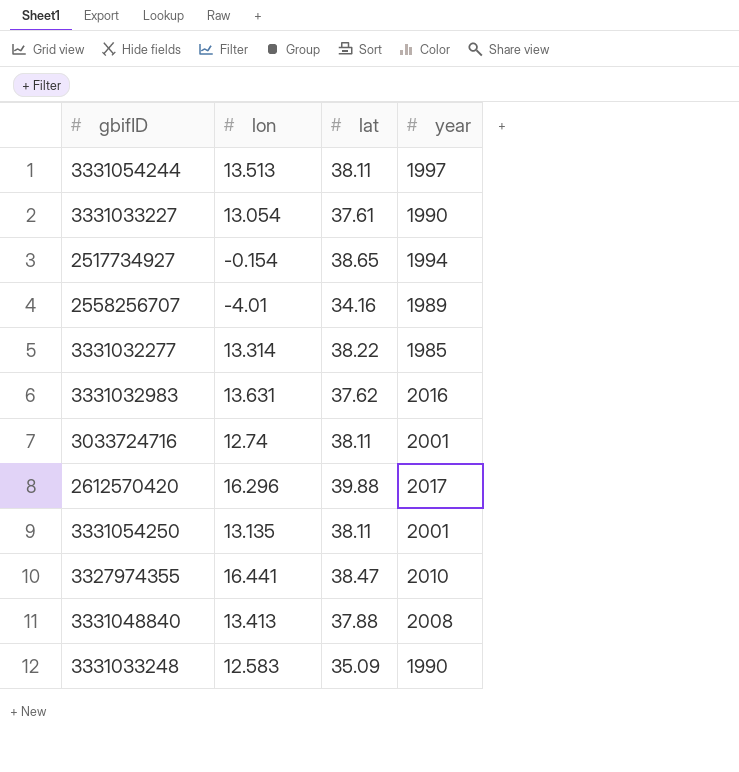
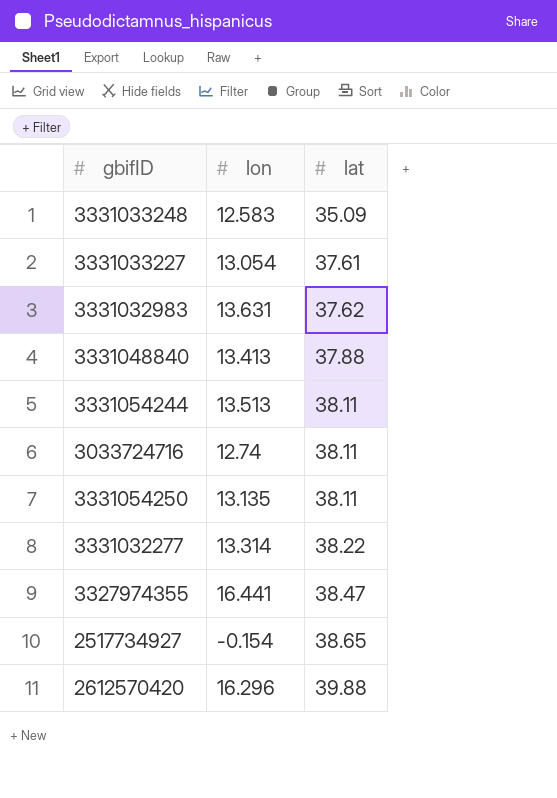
row order: none -> lat ascending
column year | position: 4 -> none
row 2558256707: -4.01 | 34.16 | 1989 -> none

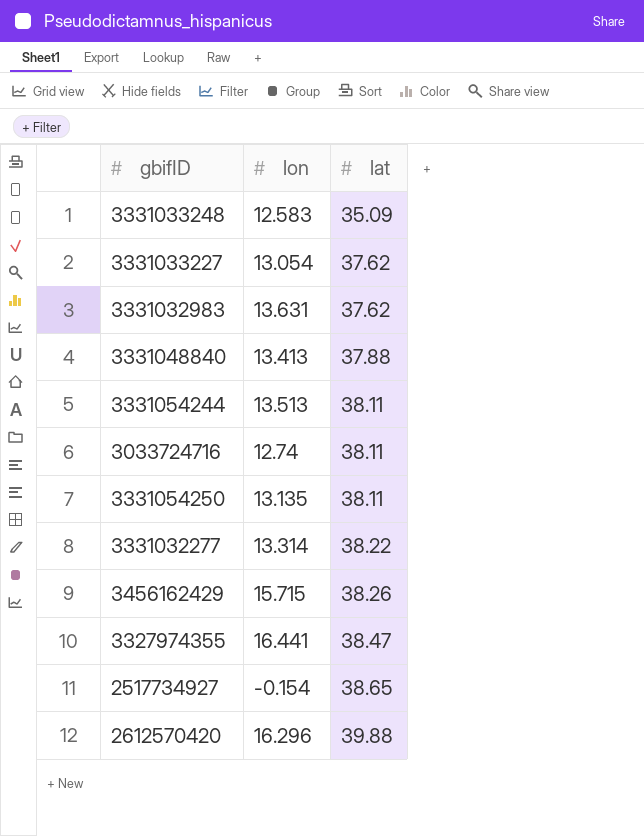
3331033227 | lat: 37.61 -> 37.62
row 3456162429: none -> 15.715 | 38.26

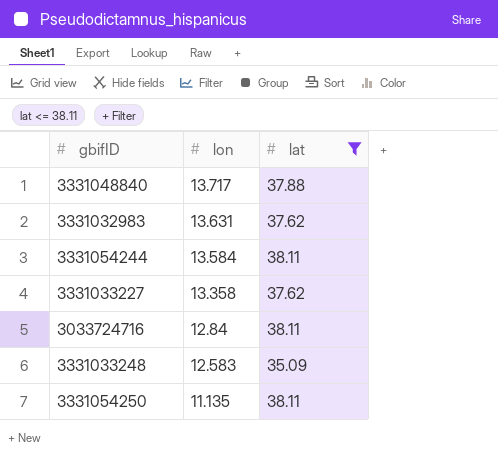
filter: none -> lat <= 38.11
row order: lat ascending -> lon descending
3331048840 | lon: 13.413 -> 13.717
3331054244 | lon: 13.513 -> 13.584
3331033227 | lon: 13.054 -> 13.358
3033724716 | lon: 12.74 -> 12.84
3331054250 | lon: 13.135 -> 11.135

